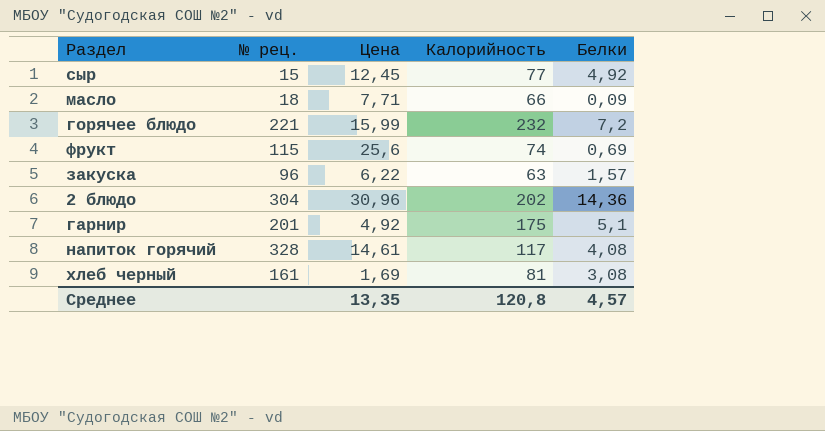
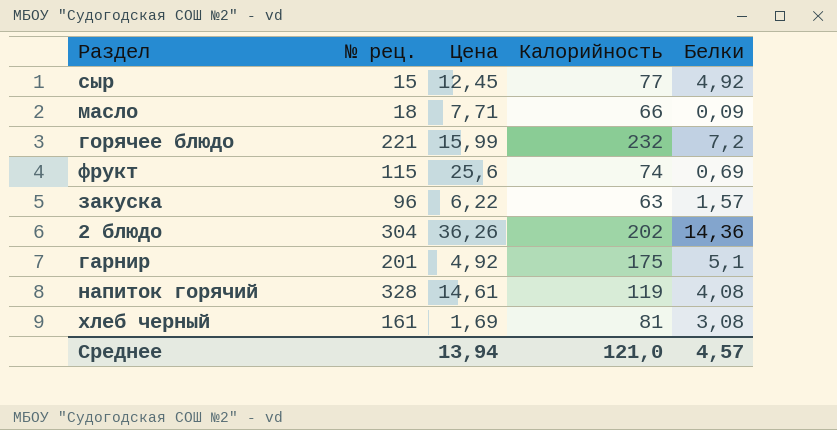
2 блюдо | Цена: 30,96 -> 36,26
напиток горячий | Калорийность: 117 -> 119
Среднее | Цена: 13,35 -> 13,94
Среднее | Калорийность: 120,8 -> 121,0

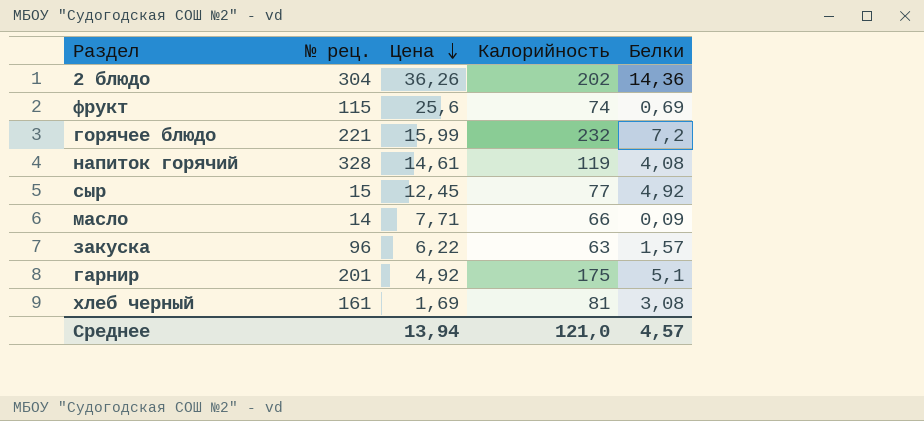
row order: none -> Цена descending
масло | № рец.: 18 -> 14

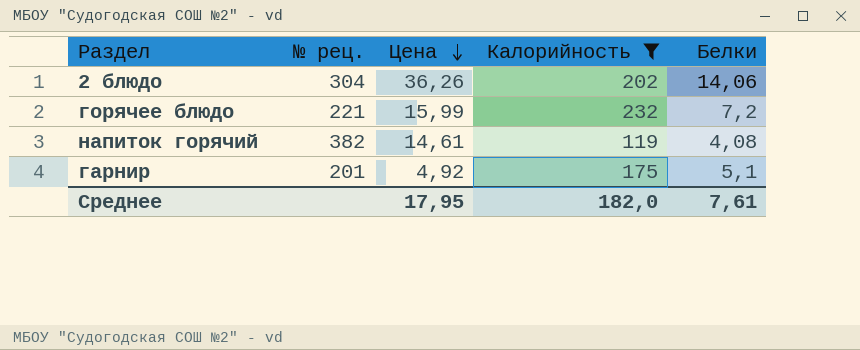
filter: none -> Калорийность >= 119
2 блюдо | Белки: 14,36 -> 14,06
напиток горячий | № рец.: 328 -> 382
Среднее | Цена: 13,94 -> 17,95
Среднее | Калорийность: 121,0 -> 182,0
Среднее | Белки: 4,57 -> 7,61

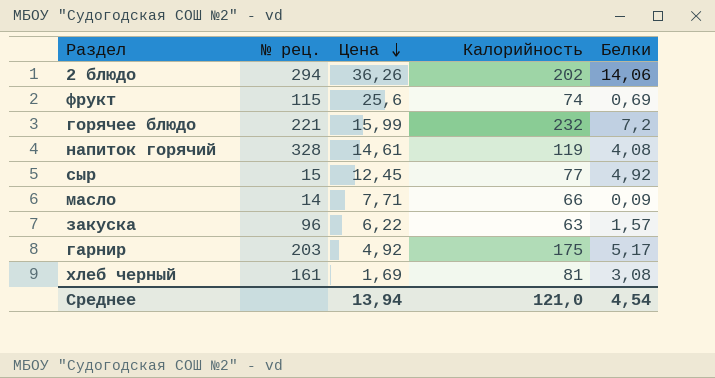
filter: Калорийность >= 119 -> none
2 блюдо | № рец.: 304 -> 294
напиток горячий | № рец.: 382 -> 328
гарнир | № рец.: 201 -> 203
гарнир | Белки: 5,1 -> 5,17
Среднее | Цена: 17,95 -> 13,94
Среднее | Калорийность: 182,0 -> 121,0
Среднее | Белки: 7,61 -> 4,54

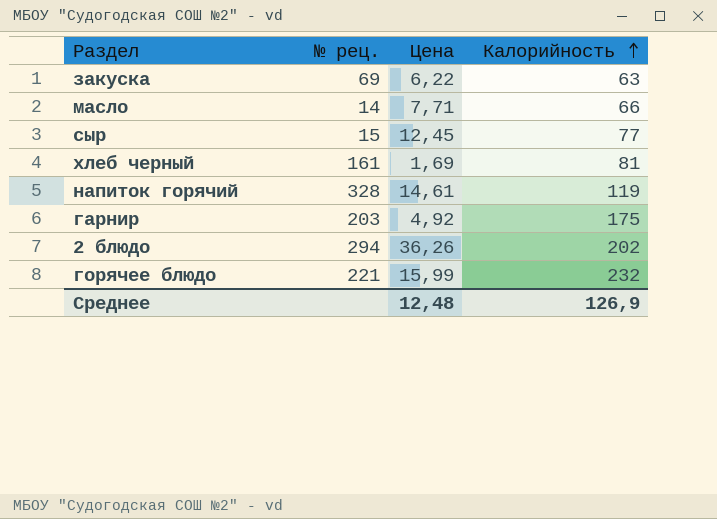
row order: Цена descending -> Калорийность ascending
column Белки | position: 5 -> none
row фрукт: 115 | 25,6 | 74 | 0,69 -> none
закуска | № рец.: 96 -> 69
Среднее | Цена: 13,94 -> 12,48
Среднее | Калорийность: 121,0 -> 126,9

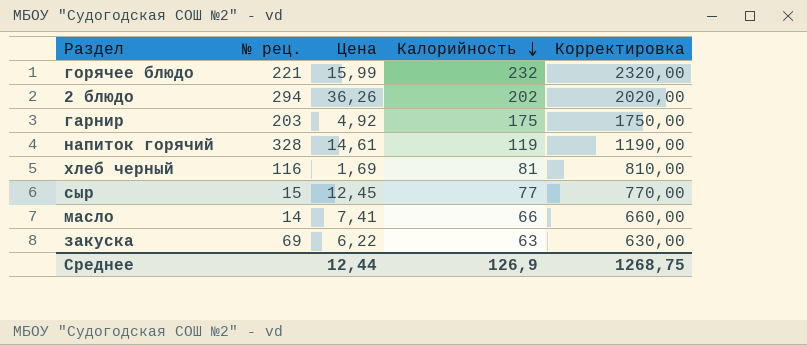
row order: Калорийность ascending -> Калорийность descending
column Корректировка | formula: none -> [Калорийность] * 10
хлеб черный | № рец.: 161 -> 116
масло | Цена: 7,71 -> 7,41
Среднее | Цена: 12,48 -> 12,44

